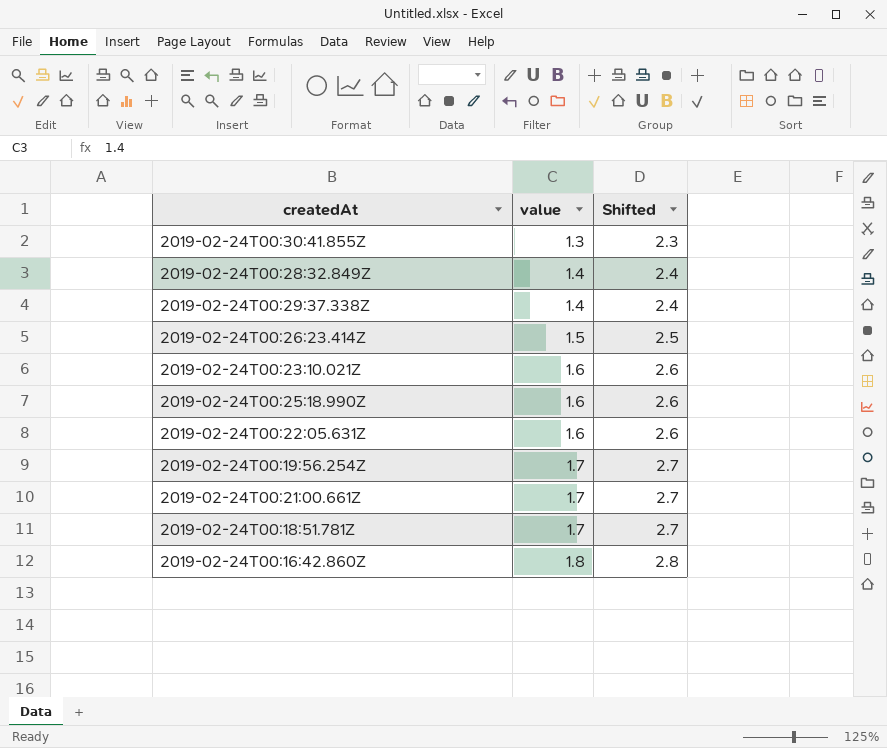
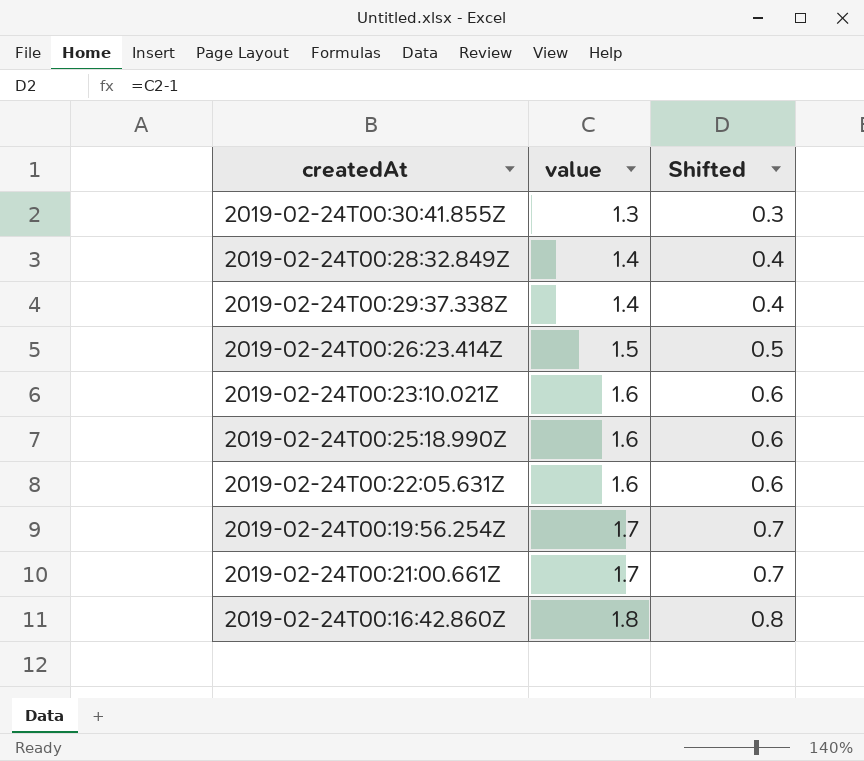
column Shifted | formula: [value] + 1 -> [value] - 1
row 2019-02-24T00:18:51.781Z: 1.7 | 2.7 -> none

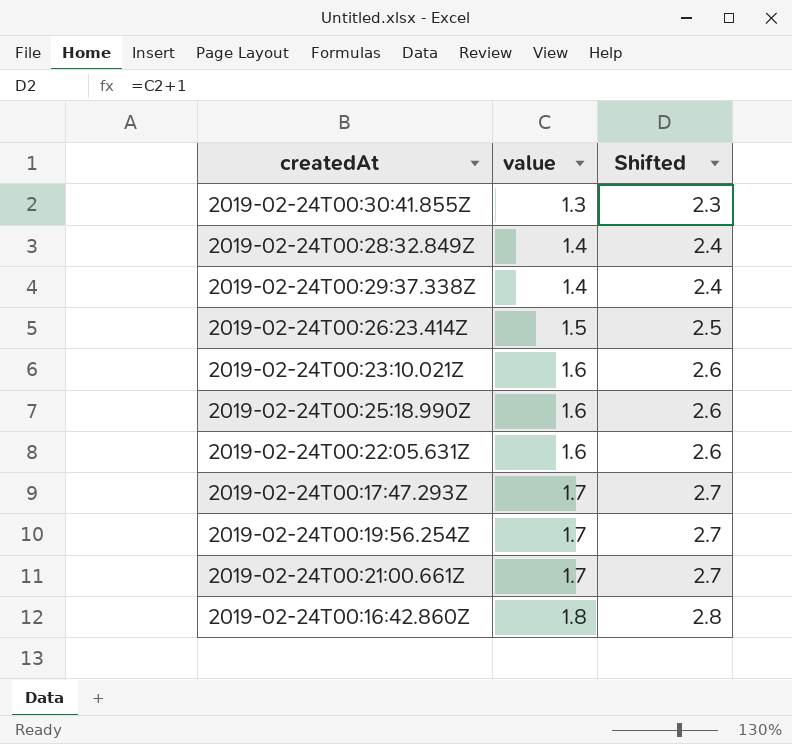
column Shifted | formula: [value] - 1 -> [value] + 1
row 2019-02-24T00:17:47.293Z: none -> 1.7 | 2.7

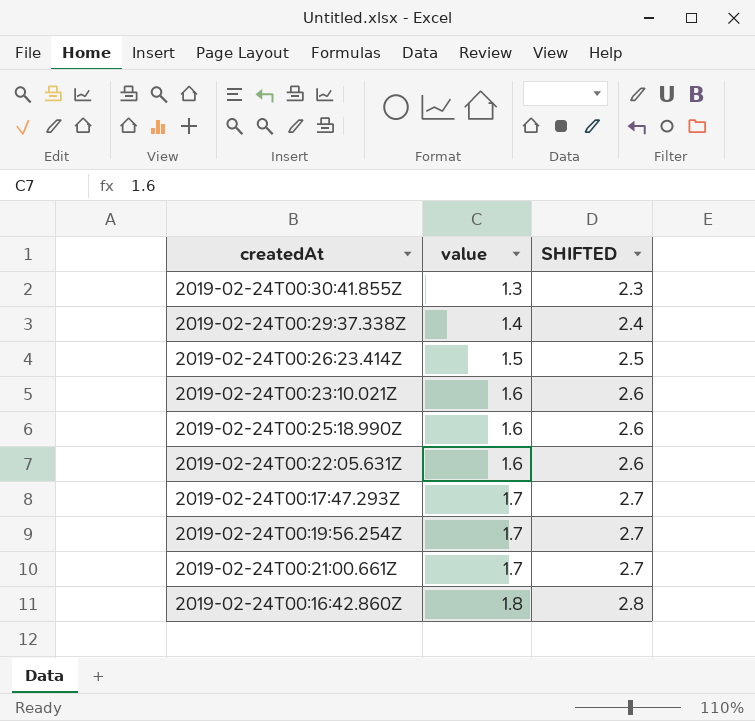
column name: Shifted -> SHIFTED
row 2019-02-24T00:28:32.849Z: 1.4 | 2.4 -> none

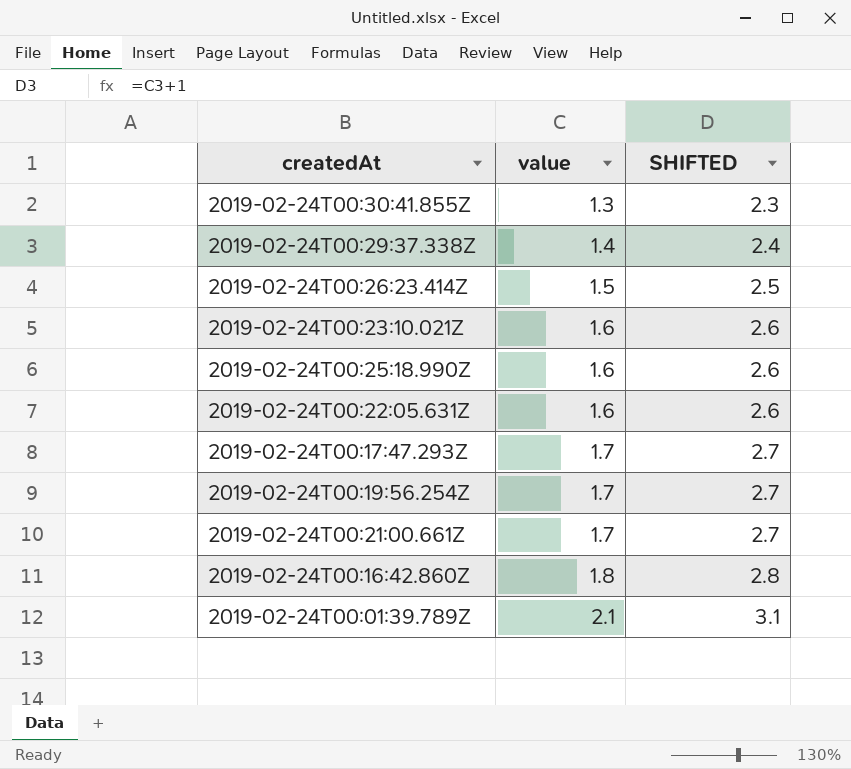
row 2019-02-24T00:01:39.789Z: none -> 2.1 | 3.1

